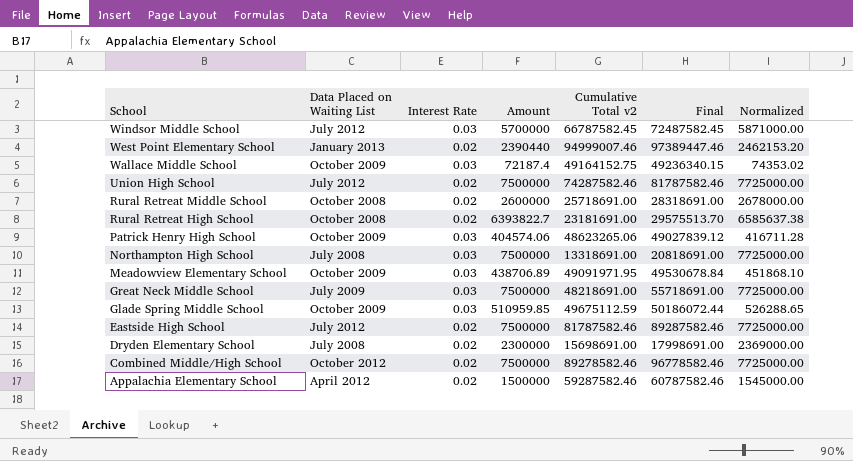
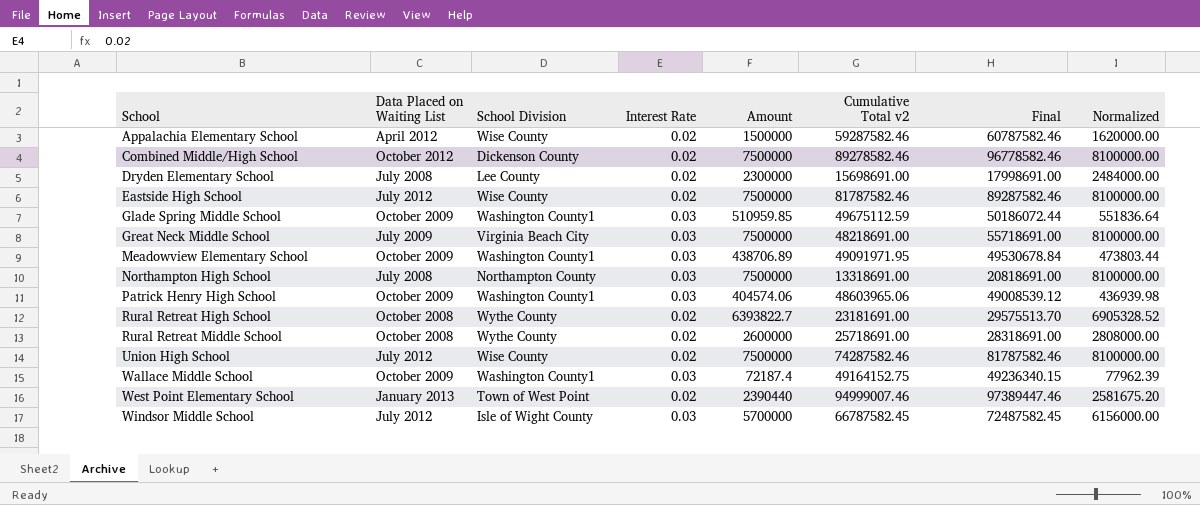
row order: School descending -> School ascending
column School Division | position: none -> 3
column Normalized | formula: [Amount] * 1.03 -> [Amount] * 1.08
Patrick Henry High School | Cumulative Total v2: 48623265.06 -> 48603965.06
Patrick Henry High School | Final: 49027839.12 -> 49008539.12

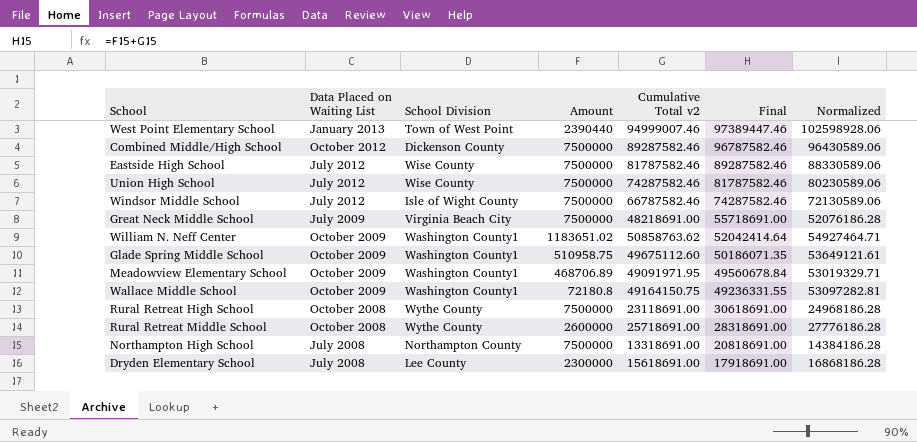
row order: School ascending -> Final descending
column Interest Rate | position: 4 -> none
column Normalized | formula: [Amount] * 1.08 -> [Cumulative Total v2] * 1.08
row Appalachia Elementary School: April 2012 | Wise County | 0.02 | 1500000 | 59287582.46 | 60787582.46 | 1620000.00 -> none
row Patrick Henry High School: October 2009 | Washington County1 | 0.03 | 404574.06 | 48603965.06 | 49008539.12 | 436939.98 -> none
Combined Middle/High School | Cumulative Total v2: 89278582.46 -> 89287582.46
Combined Middle/High School | Final: 96778582.46 -> 96787582.46
Windsor Middle School | Amount: 5700000 -> 7500000
Windsor Middle School | Cumulative Total v2: 66787582.45 -> 66787582.46
Windsor Middle School | Final: 72487582.45 -> 74287582.46
row William N. Neff Center: none -> October 2009 | Washington County1 | 1183651.02 | 50858763.62 | 52042414.64 | 54927464.71
Glade Spring Middle School | Amount: 510959.85 -> 510958.75
Glade Spring Middle School | Cumulative Total v2: 49675112.59 -> 49675112.60
Glade Spring Middle School | Final: 50186072.44 -> 50186071.35
Meadowview Elementary School | Amount: 438706.89 -> 468706.89
Meadowview Elementary School | Final: 49530678.84 -> 49560678.84
Wallace Middle School | Amount: 72187.4 -> 72180.8
Wallace Middle School | Cumulative Total v2: 49164152.75 -> 49164150.75
Wallace Middle School | Final: 49236340.15 -> 49236331.55
Rural Retreat High School | Amount: 6393822.7 -> 7500000
Rural Retreat High School | Cumulative Total v2: 23181691.00 -> 23118691.00
Rural Retreat High School | Final: 29575513.70 -> 30618691.00
Dryden Elementary School | Cumulative Total v2: 15698691.00 -> 15618691.00
Dryden Elementary School | Final: 17998691.00 -> 17918691.00

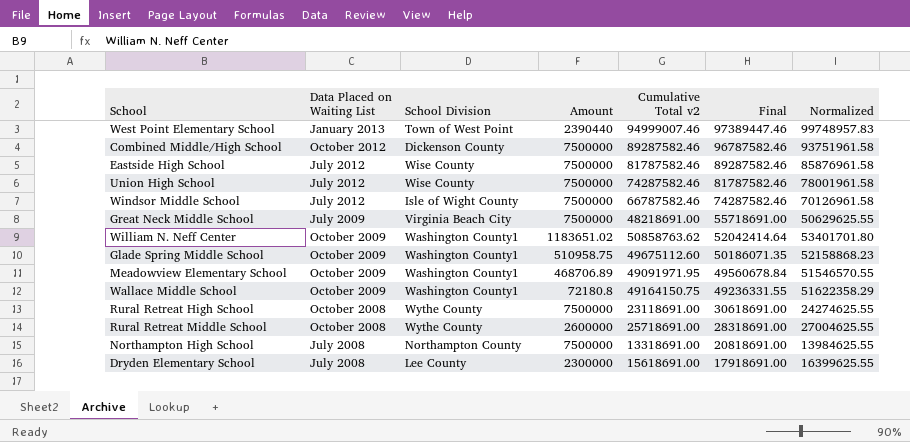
column Normalized | formula: [Cumulative Total v2] * 1.08 -> [Cumulative Total v2] * 1.05

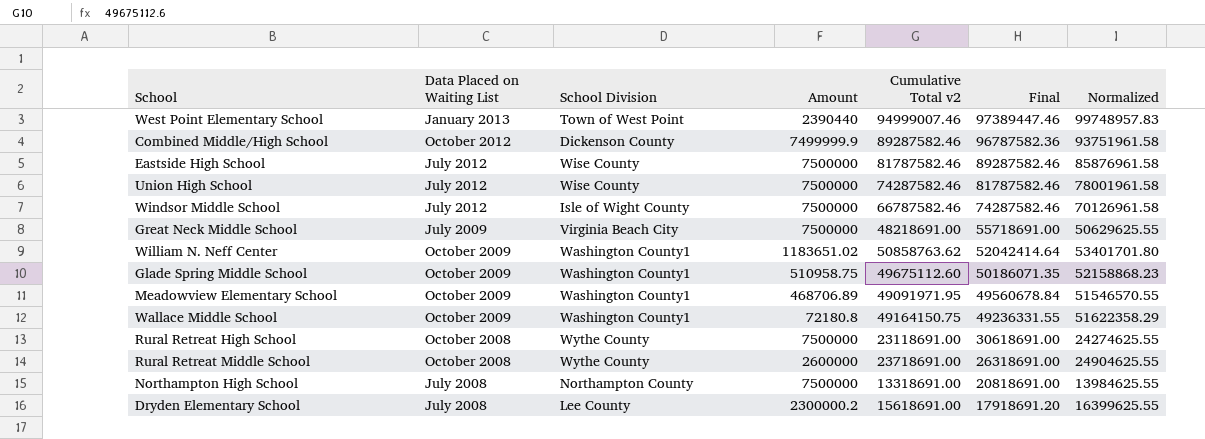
Combined Middle/High School | Amount: 7500000 -> 7499999.9
Combined Middle/High School | Final: 96787582.46 -> 96787582.36
Rural Retreat Middle School | Cumulative Total v2: 25718691.00 -> 23718691.00
Rural Retreat Middle School | Final: 28318691.00 -> 26318691.00
Rural Retreat Middle School | Normalized: 27004625.55 -> 24904625.55
Dryden Elementary School | Amount: 2300000 -> 2300000.2
Dryden Elementary School | Final: 17918691.00 -> 17918691.20

